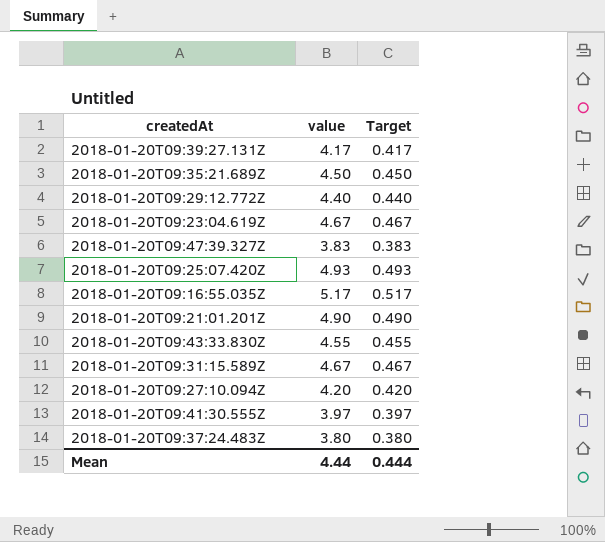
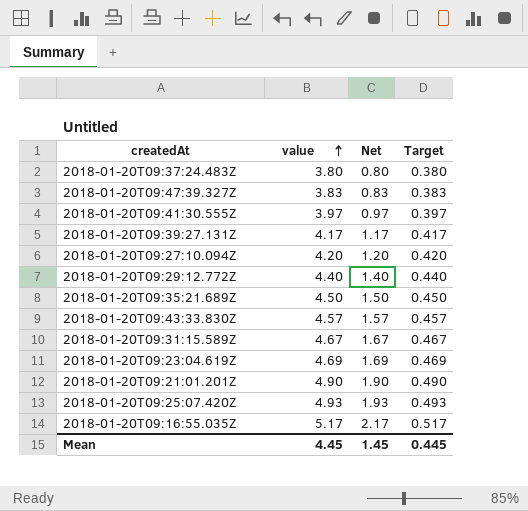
row order: none -> value ascending
column Net | formula: none -> [value] - 3
2018-01-20T09:43:33.830Z | value: 4.55 -> 4.57
2018-01-20T09:43:33.830Z | Target: 0.455 -> 0.457
2018-01-20T09:23:04.619Z | value: 4.67 -> 4.69
2018-01-20T09:23:04.619Z | Target: 0.467 -> 0.469
Mean | value: 4.44 -> 4.45
Mean | Target: 0.444 -> 0.445

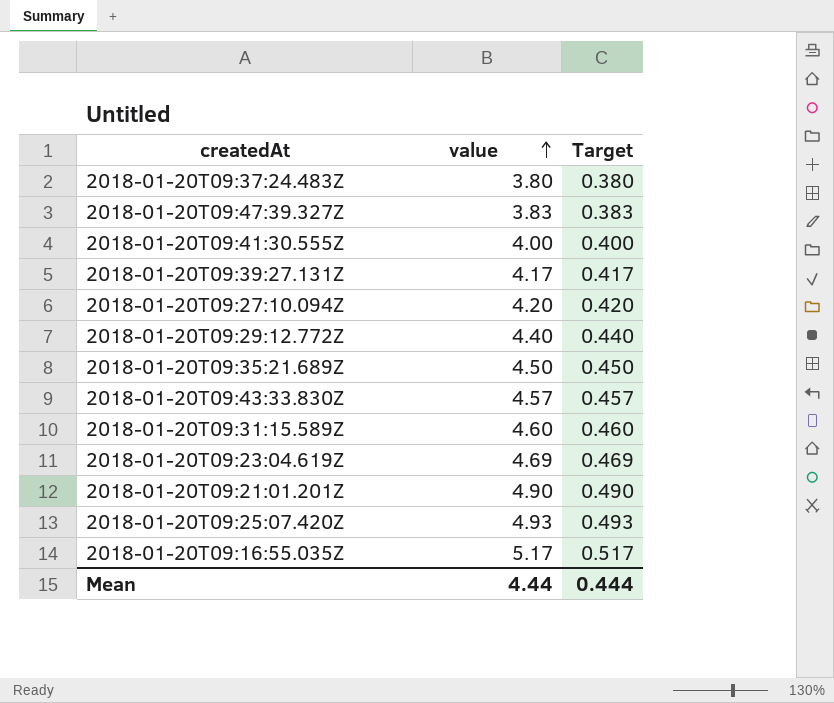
column Net | formula: [value] - 3 -> none
2018-01-20T09:41:30.555Z | value: 3.97 -> 4.00
2018-01-20T09:41:30.555Z | Target: 0.397 -> 0.400
2018-01-20T09:31:15.589Z | value: 4.67 -> 4.60
2018-01-20T09:31:15.589Z | Target: 0.467 -> 0.460
Mean | value: 4.45 -> 4.44
Mean | Target: 0.445 -> 0.444

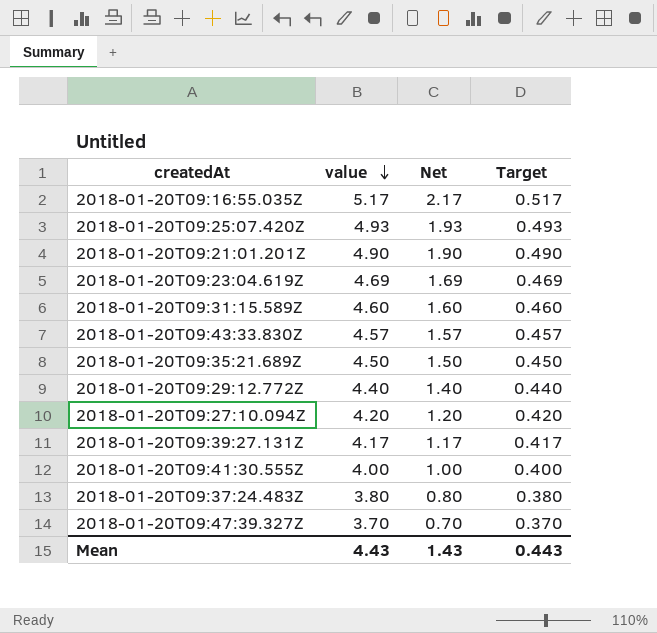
row order: value ascending -> value descending
column Net | formula: none -> [value] - 3
2018-01-20T09:47:39.327Z | value: 3.83 -> 3.70
2018-01-20T09:47:39.327Z | Target: 0.383 -> 0.370
Mean | value: 4.44 -> 4.43
Mean | Target: 0.444 -> 0.443

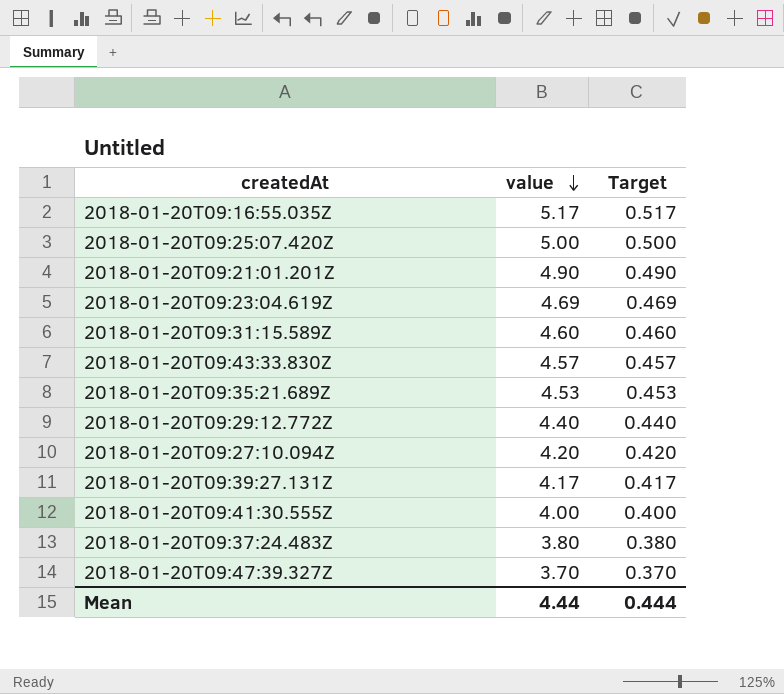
column Net | formula: [value] - 3 -> none
2018-01-20T09:25:07.420Z | value: 4.93 -> 5.00
2018-01-20T09:25:07.420Z | Target: 0.493 -> 0.500
2018-01-20T09:35:21.689Z | value: 4.50 -> 4.53
2018-01-20T09:35:21.689Z | Target: 0.450 -> 0.453
Mean | value: 4.43 -> 4.44
Mean | Target: 0.443 -> 0.444

